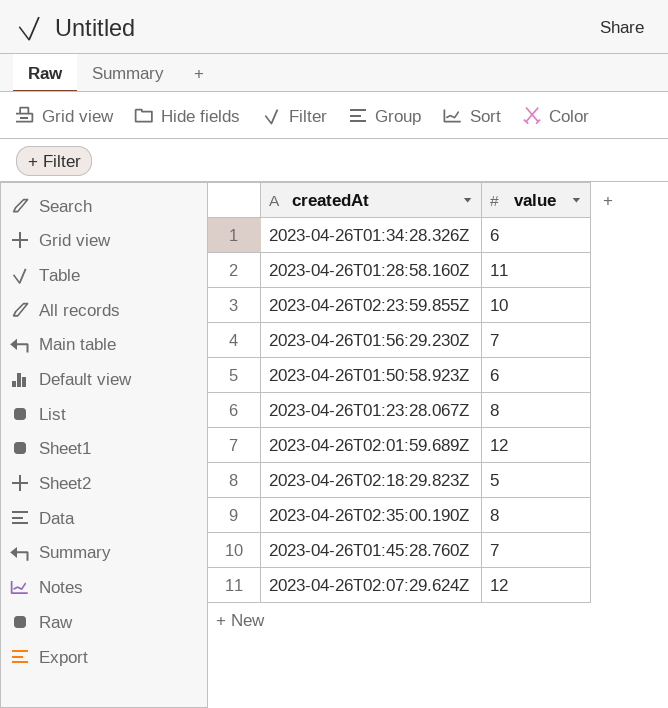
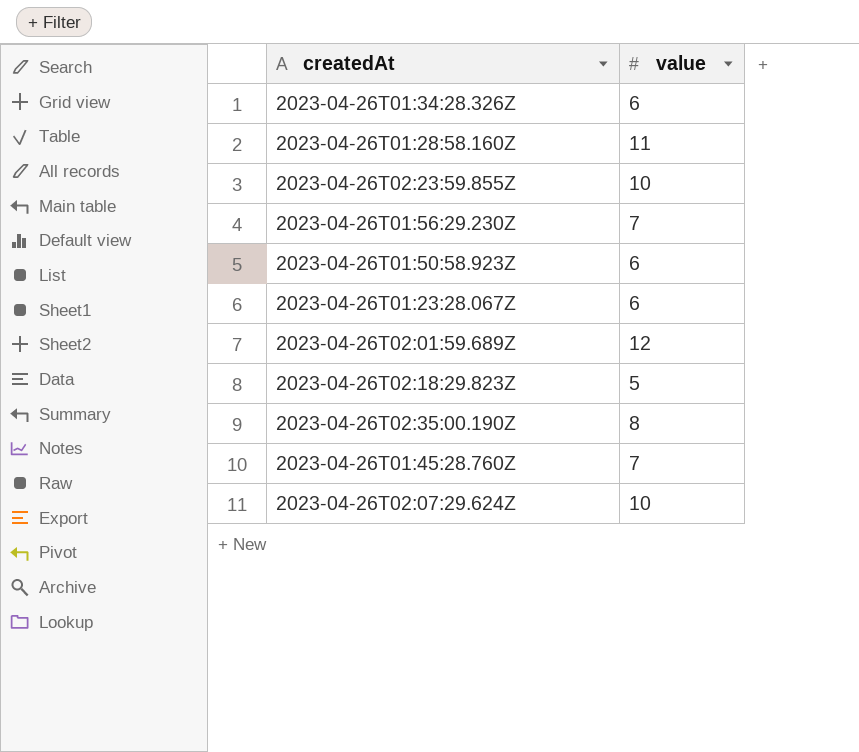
2023-04-26T01:23:28.067Z | value: 8 -> 6
2023-04-26T02:07:29.624Z | value: 12 -> 10

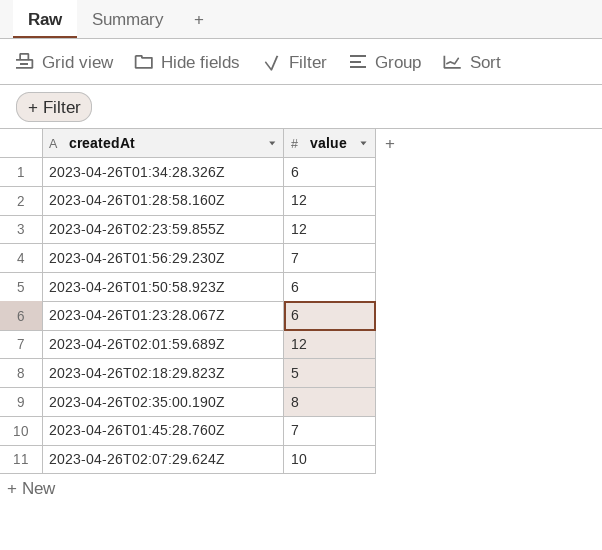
2023-04-26T01:28:58.160Z | value: 11 -> 12
2023-04-26T02:23:59.855Z | value: 10 -> 12

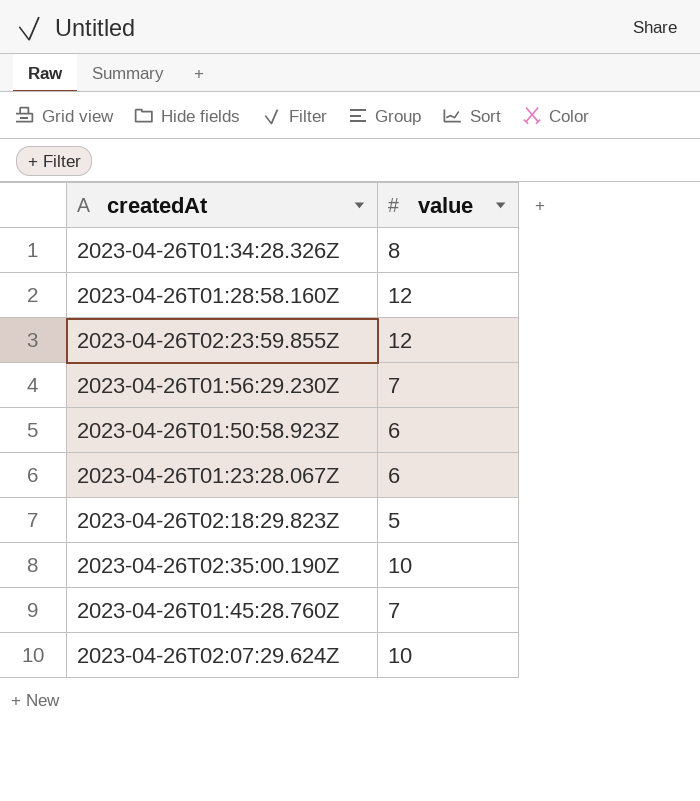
row 2023-04-26T02:01:59.689Z: 12 -> none
2023-04-26T01:34:28.326Z | value: 6 -> 8
2023-04-26T02:35:00.190Z | value: 8 -> 10

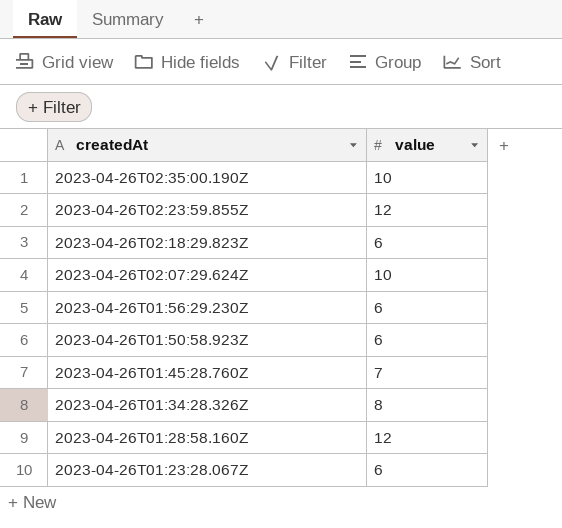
row order: none -> createdAt descending
2023-04-26T02:18:29.823Z | value: 5 -> 6
2023-04-26T01:56:29.230Z | value: 7 -> 6

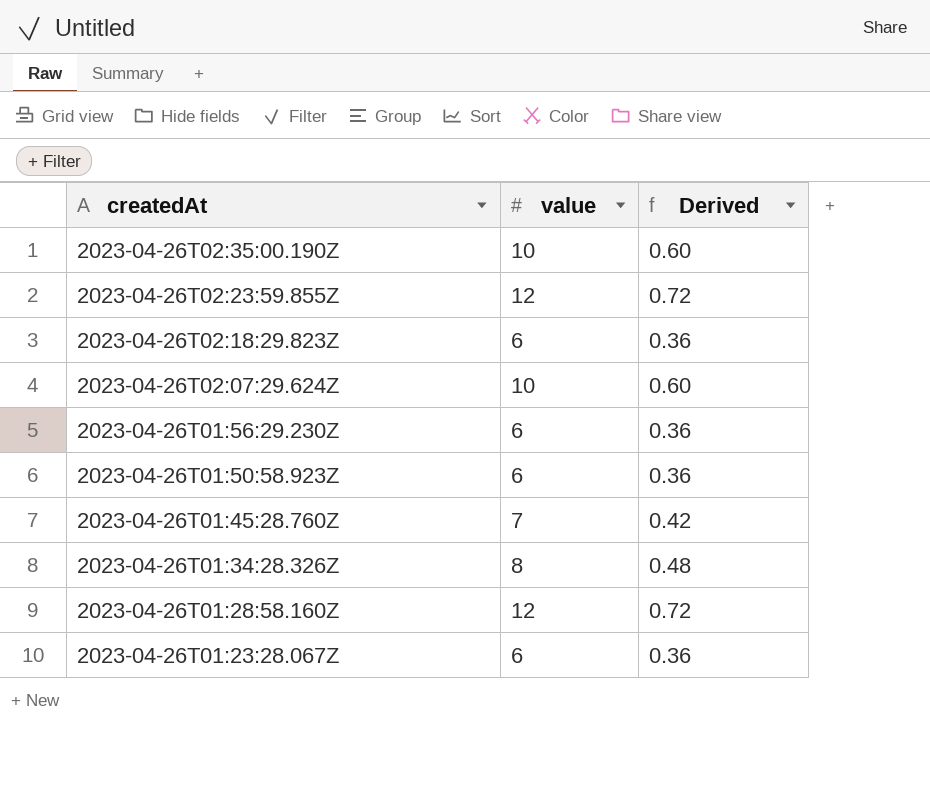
column Derived | formula: none -> [value] * 0.06

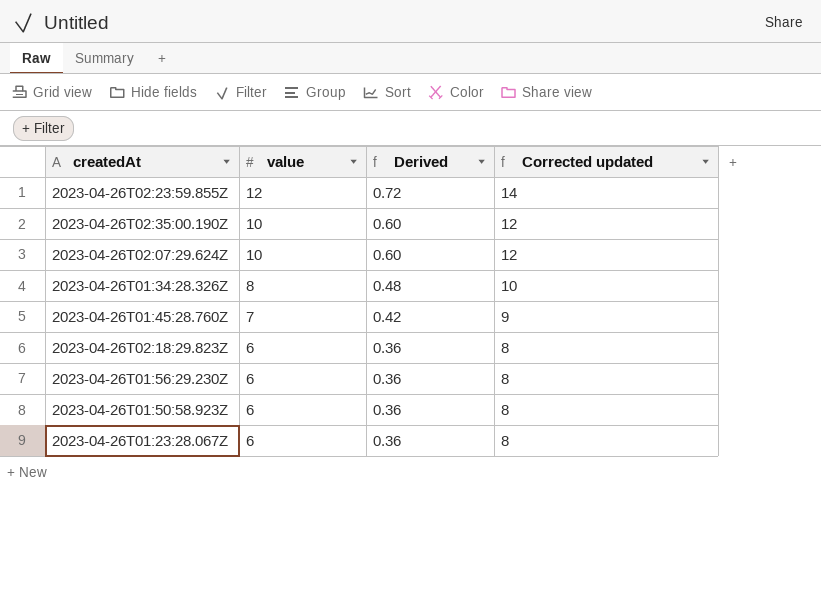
row order: createdAt descending -> value descending
column Corrected updated | formula: none -> [value] + 2
row 2023-04-26T01:28:58.160Z: 12 | 0.72 -> none

